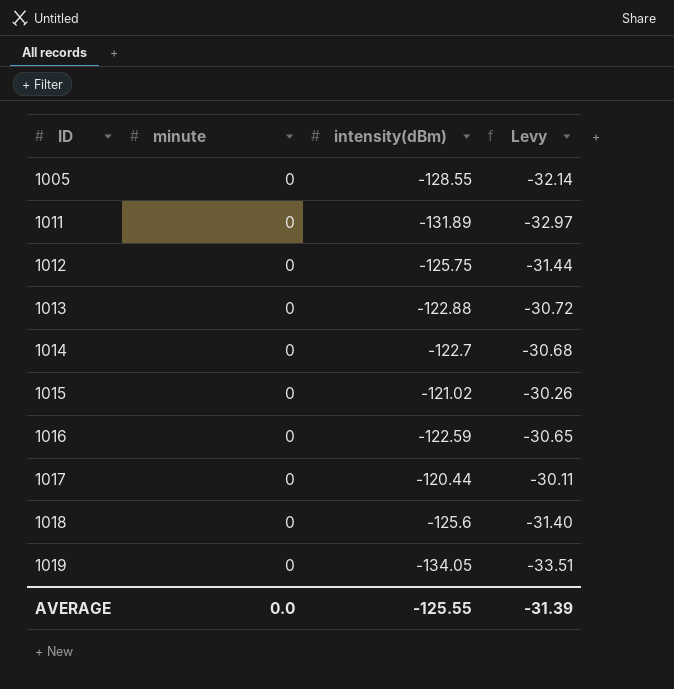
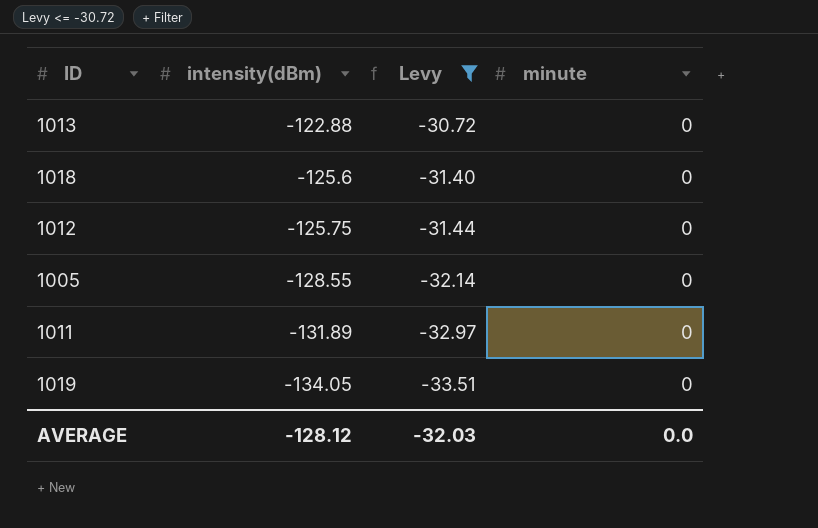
filter: none -> Levy <= -30.72
row order: ID ascending -> intensity(dBm) descending
column minute | position: 2 -> 4
AVERAGE | intensity(dBm): -125.55 -> -128.12
AVERAGE | Levy: -31.39 -> -32.03

